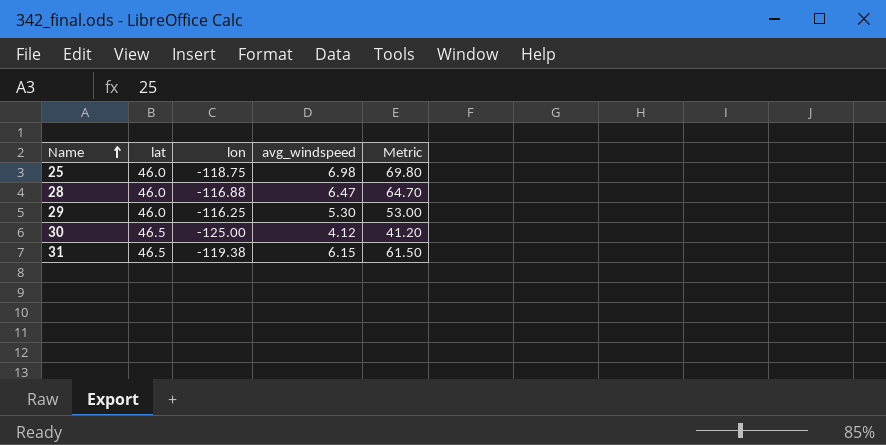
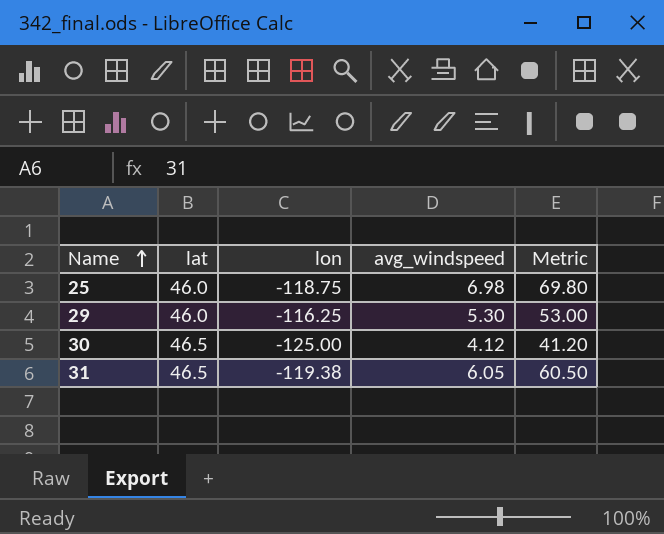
row 28: 46.0 | -116.88 | 6.47 | 64.70 -> none
31 | avg_windspeed: 6.15 -> 6.05
31 | Metric: 61.50 -> 60.50

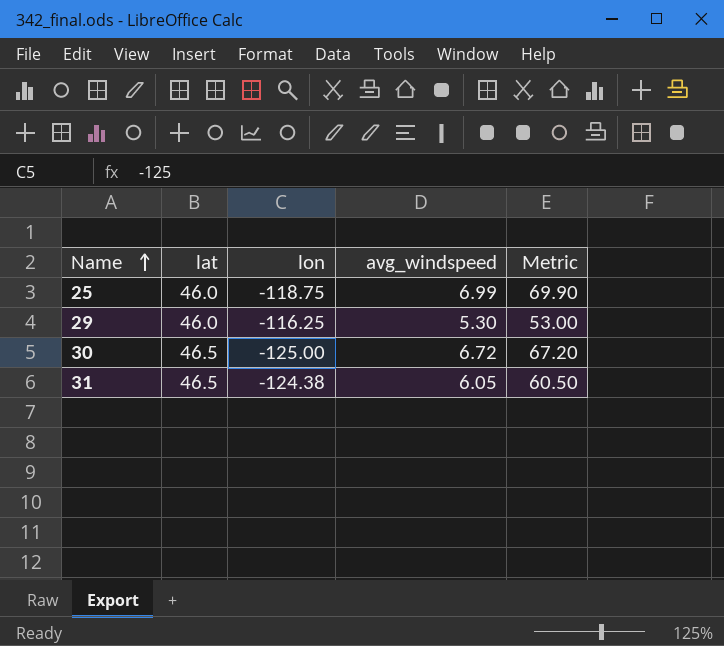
25 | avg_windspeed: 6.98 -> 6.99
25 | Metric: 69.80 -> 69.90
30 | avg_windspeed: 4.12 -> 6.72
30 | Metric: 41.20 -> 67.20
31 | lon: -119.38 -> -124.38

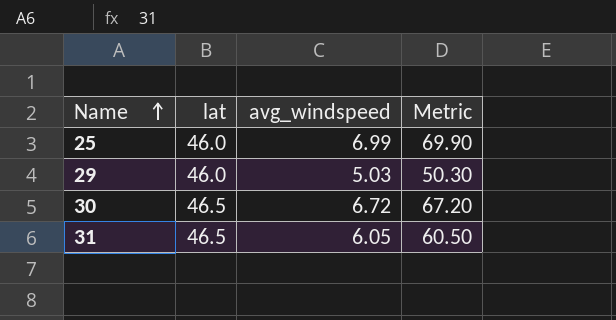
column lon | position: 3 -> none
29 | avg_windspeed: 5.30 -> 5.03
29 | Metric: 53.00 -> 50.30

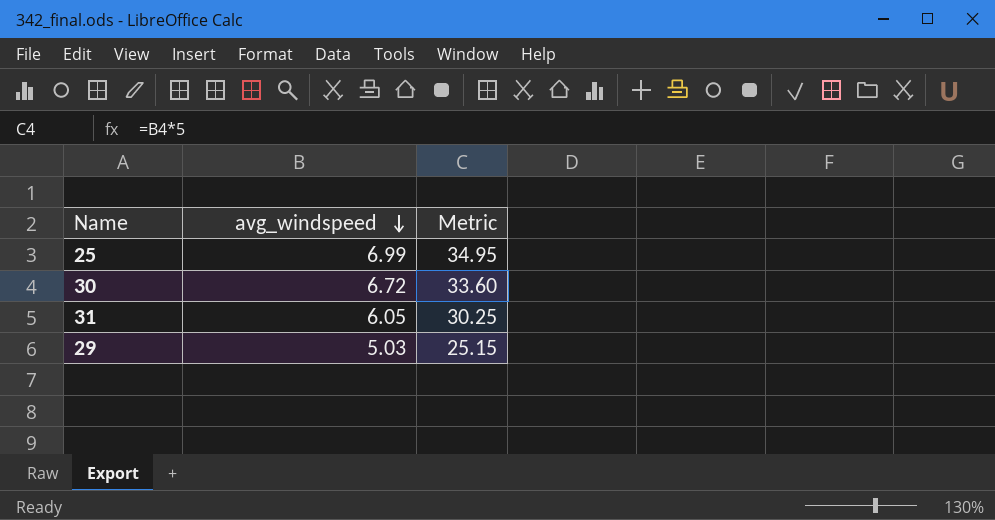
row order: Name ascending -> avg_windspeed descending
column lat | position: 2 -> none
column Metric | formula: [avg_windspeed] * 10 -> [avg_windspeed] * 5

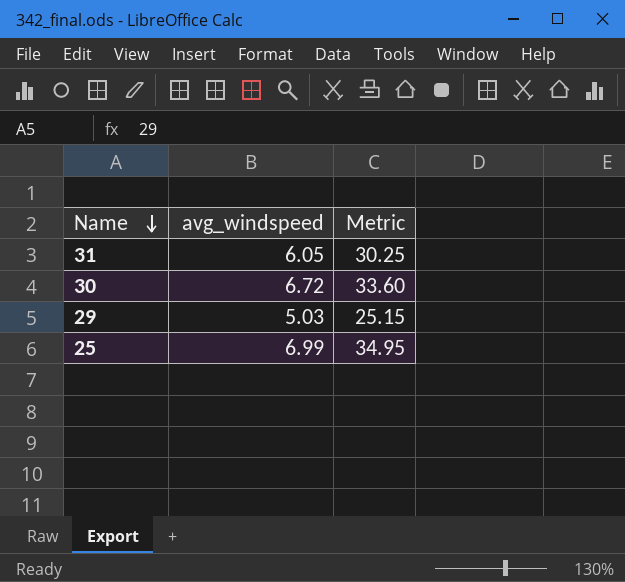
row order: avg_windspeed descending -> Name descending

